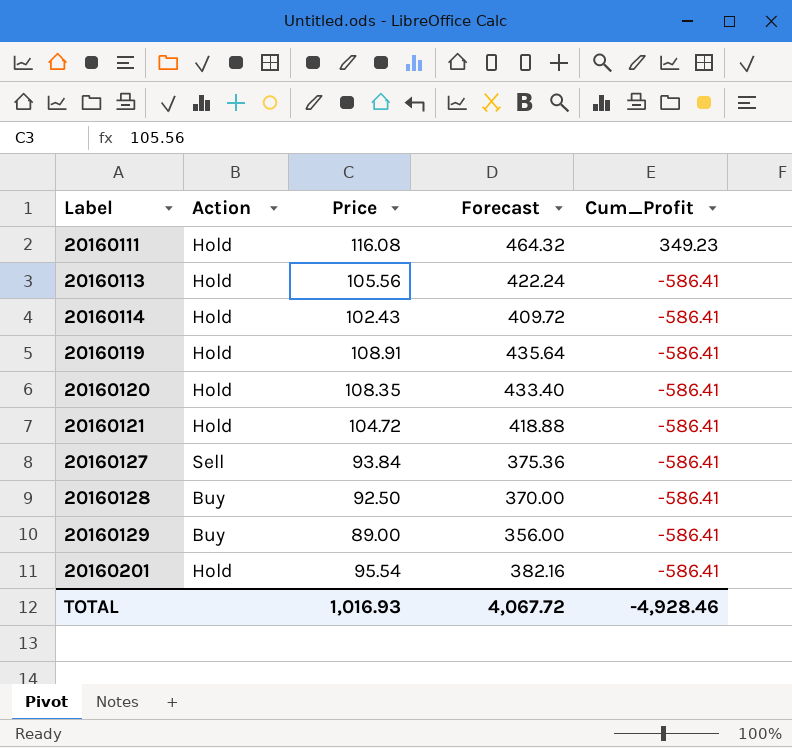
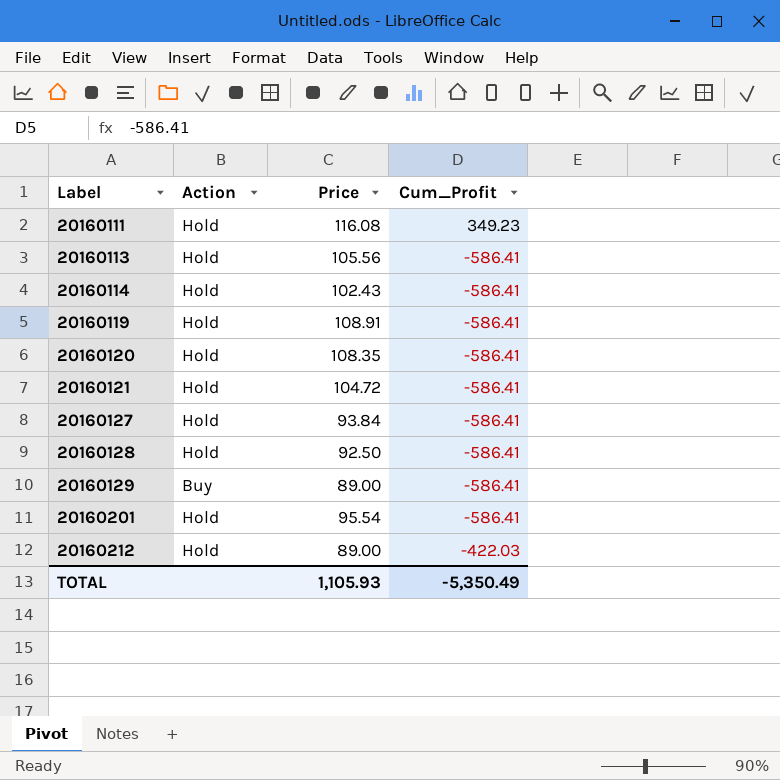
column Forecast | formula: [Price] * 4 -> none
20160127 | Action: Sell -> Hold
20160128 | Action: Buy -> Hold
row 20160212: none -> Hold | 89.00 | -422.03
TOTAL | Price: 1,016.93 -> 1,105.93
TOTAL | Cum_Profit: -4,928.46 -> -5,350.49

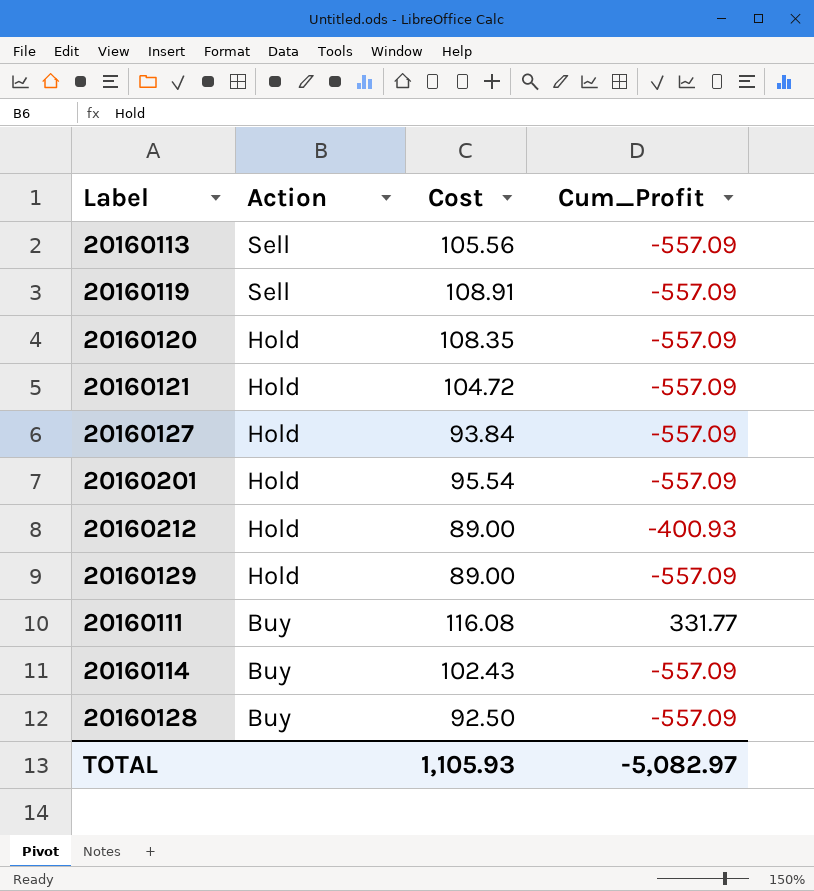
row order: Label ascending -> Action descending
column name: Price -> Cost
20160113 | Action: Hold -> Sell
20160113 | Cum_Profit: -586.41 -> -557.09
20160119 | Action: Hold -> Sell
20160119 | Cum_Profit: -586.41 -> -557.09
20160120 | Cum_Profit: -586.41 -> -557.09
20160121 | Cum_Profit: -586.41 -> -557.09
20160127 | Cum_Profit: -586.41 -> -557.09
20160201 | Cum_Profit: -586.41 -> -557.09
20160212 | Cum_Profit: -422.03 -> -400.93
20160129 | Action: Buy -> Hold
20160129 | Cum_Profit: -586.41 -> -557.09
20160111 | Action: Hold -> Buy
20160111 | Cum_Profit: 349.23 -> 331.77
20160114 | Action: Hold -> Buy
20160114 | Cum_Profit: -586.41 -> -557.09
20160128 | Action: Hold -> Buy
20160128 | Cum_Profit: -586.41 -> -557.09
TOTAL | Cum_Profit: -5,350.49 -> -5,082.97

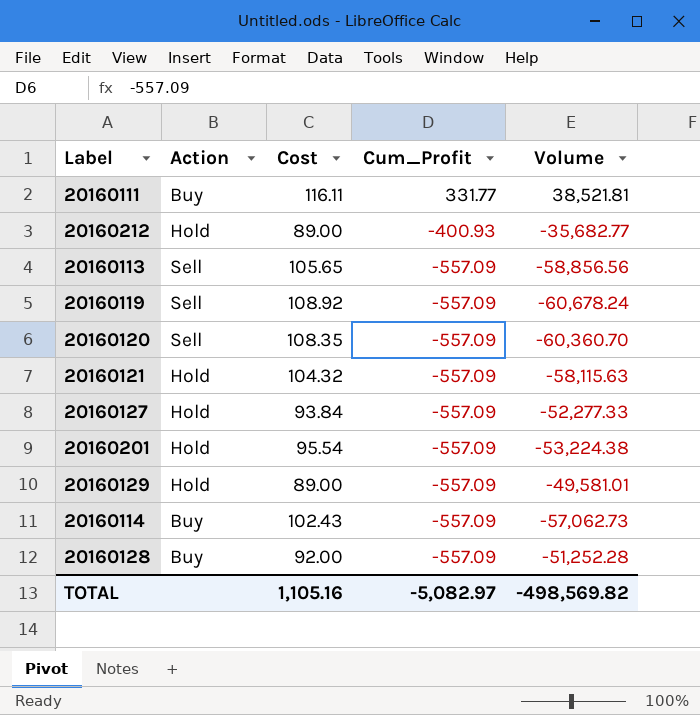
row order: Action descending -> Cum_Profit descending
column Volume | formula: none -> [Cost] * [Cum_Profit]
20160111 | Cost: 116.08 -> 116.11
20160113 | Cost: 105.56 -> 105.65
20160119 | Cost: 108.91 -> 108.92
20160120 | Action: Hold -> Sell
20160121 | Cost: 104.72 -> 104.32
20160128 | Cost: 92.50 -> 92.00
TOTAL | Cost: 1,105.93 -> 1,105.16

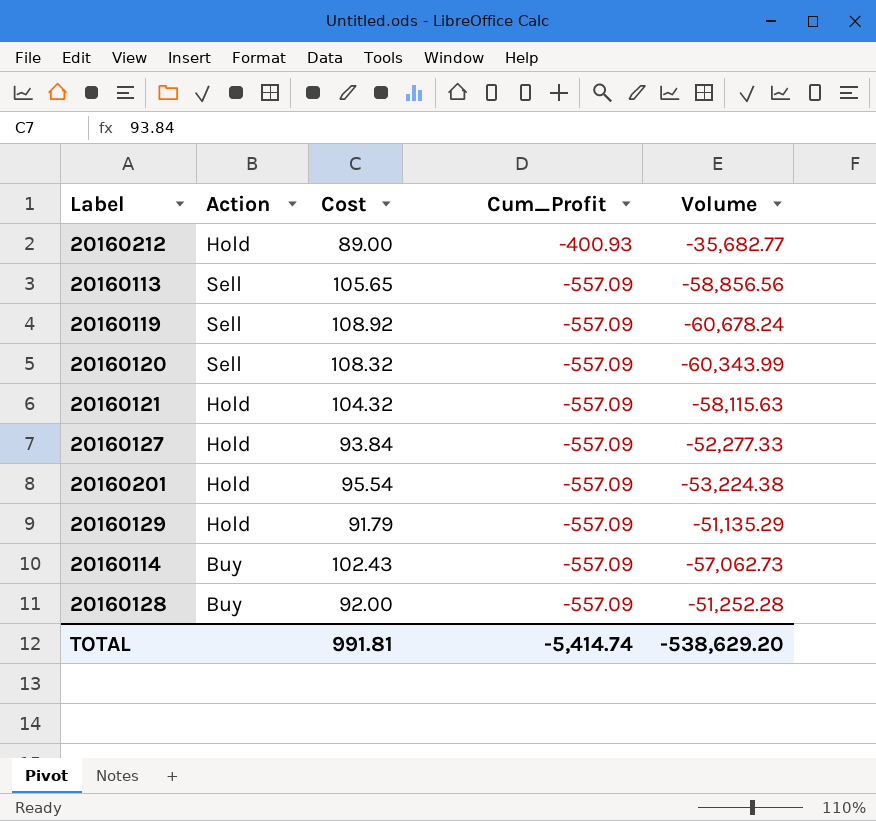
row 20160111: Buy | 116.11 | 331.77 | 38,521.81 -> none
20160120 | Cost: 108.35 -> 108.32
20160120 | Volume: -60,360.70 -> -60,343.99
20160129 | Cost: 89.00 -> 91.79
20160129 | Volume: -49,581.01 -> -51,135.29
TOTAL | Cost: 1,105.16 -> 991.81
TOTAL | Cum_Profit: -5,082.97 -> -5,414.74
TOTAL | Volume: -498,569.82 -> -538,629.20

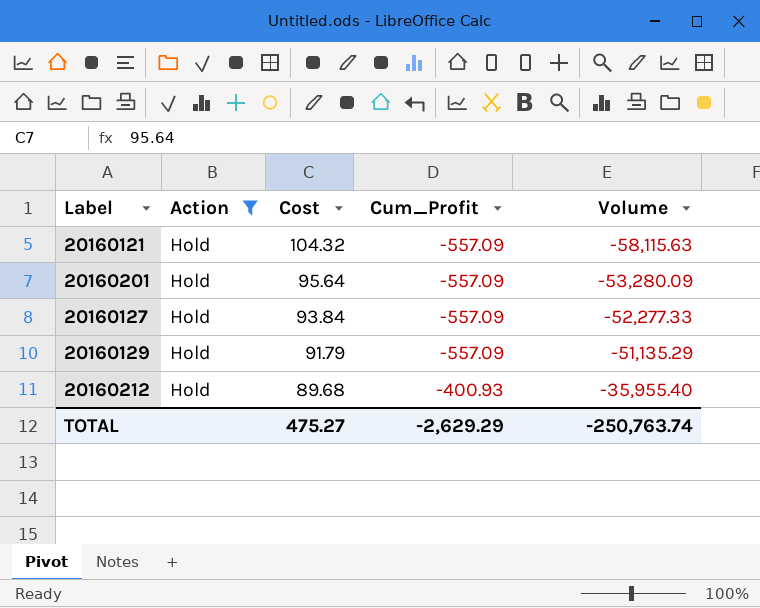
filter: none -> Action = Hold
row order: Cum_Profit descending -> Cost descending
20160201 | Cost: 95.54 -> 95.64
20160201 | Volume: -53,224.38 -> -53,280.09
20160212 | Cost: 89.00 -> 89.68
20160212 | Volume: -35,682.77 -> -35,955.40
TOTAL | Cost: 991.81 -> 475.27
TOTAL | Cum_Profit: -5,414.74 -> -2,629.29
TOTAL | Volume: -538,629.20 -> -250,763.74

